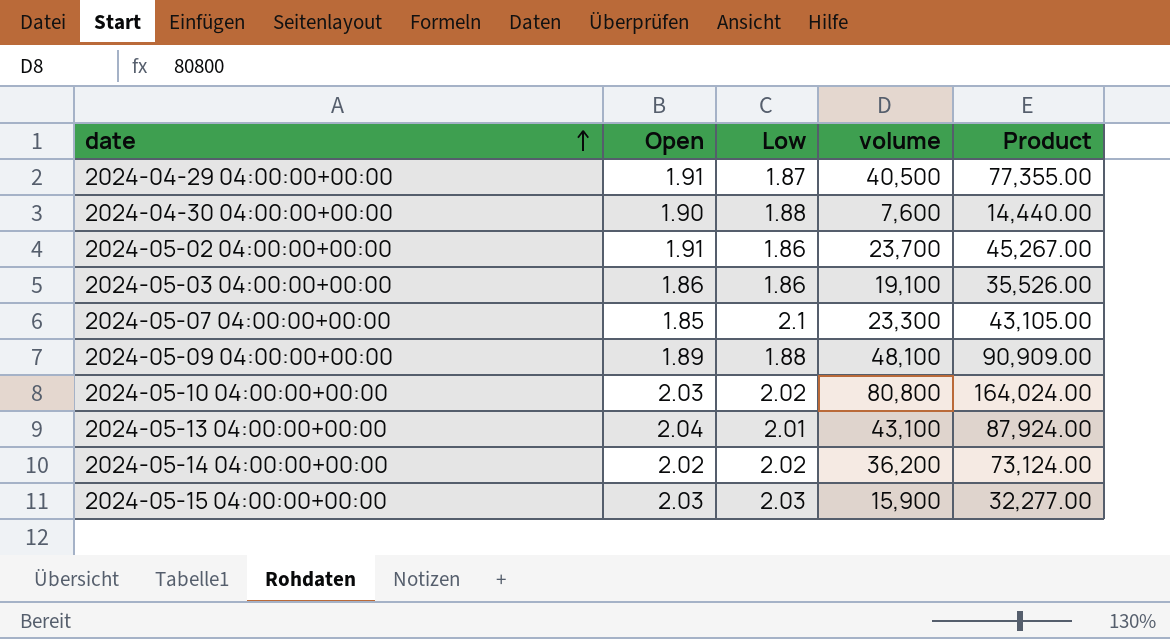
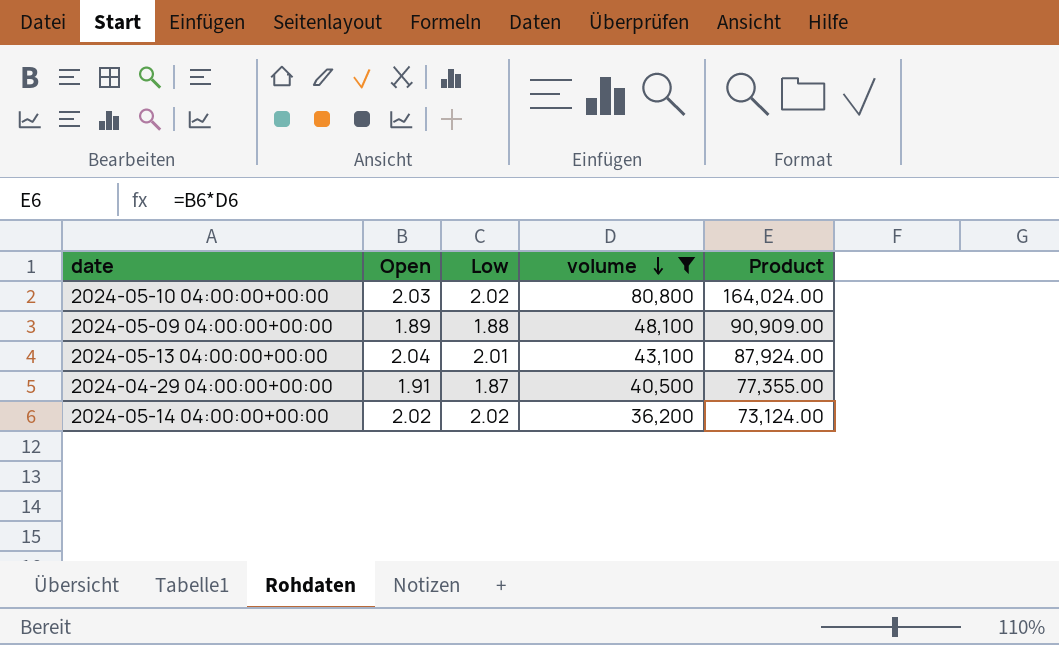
filter: none -> volume >= 36,200
row order: date ascending -> volume descending

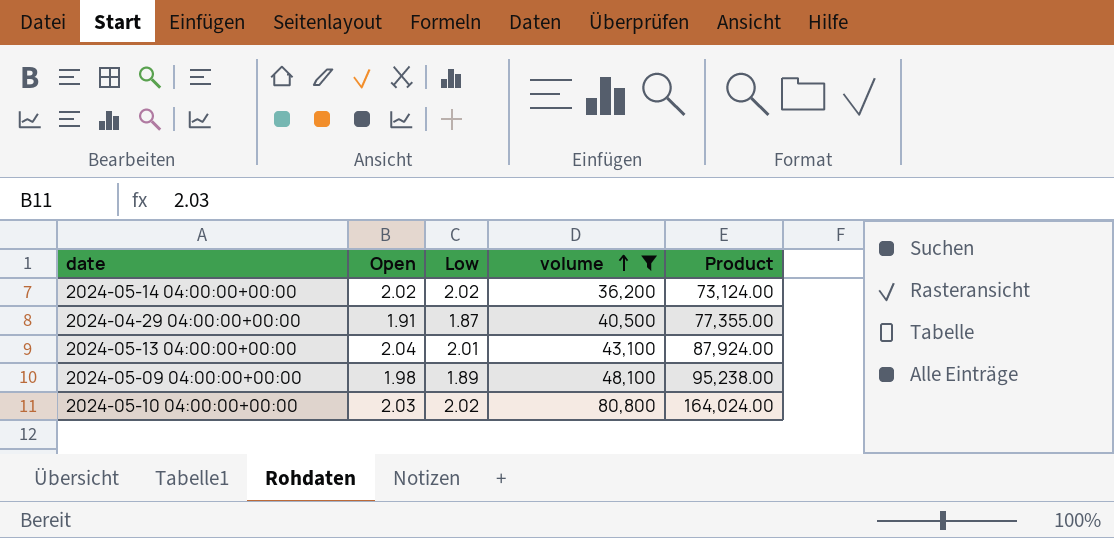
row order: volume descending -> volume ascending
2024-05-09 04:00:00+00:00 | Open: 1.89 -> 1.98
2024-05-09 04:00:00+00:00 | Low: 1.88 -> 1.89
2024-05-09 04:00:00+00:00 | Product: 90,909.00 -> 95,238.00

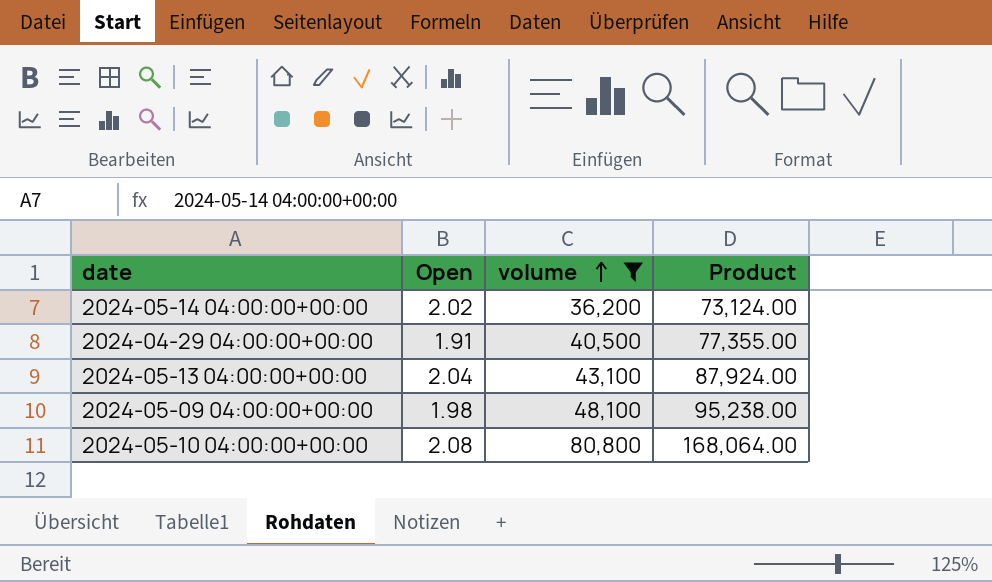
column Low | position: 3 -> none
2024-05-10 04:00:00+00:00 | Open: 2.03 -> 2.08
2024-05-10 04:00:00+00:00 | Product: 164,024.00 -> 168,064.00

